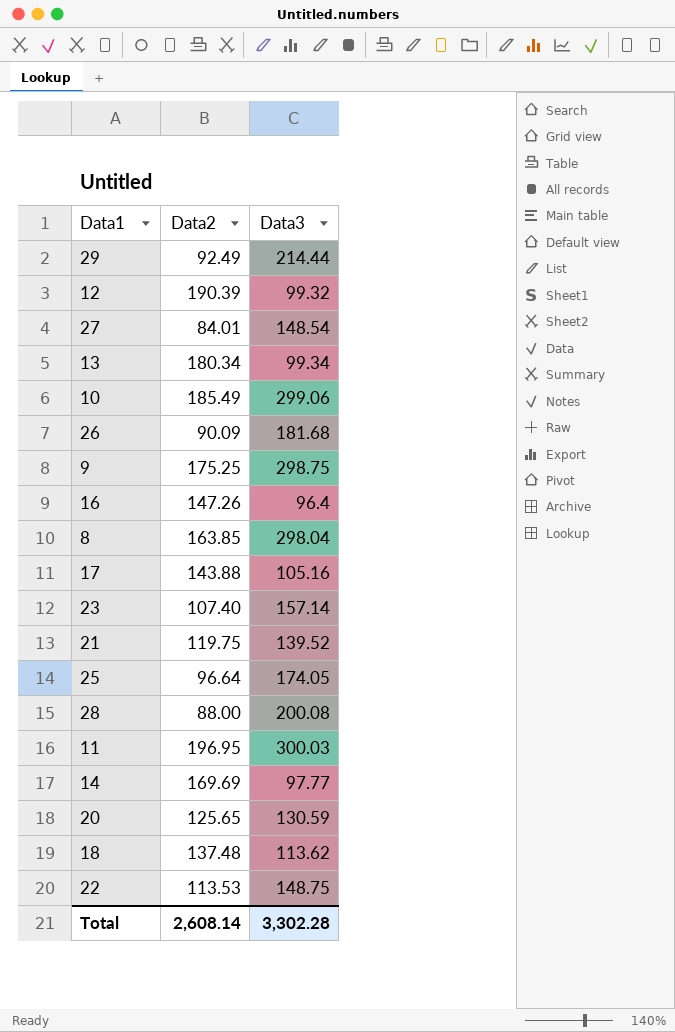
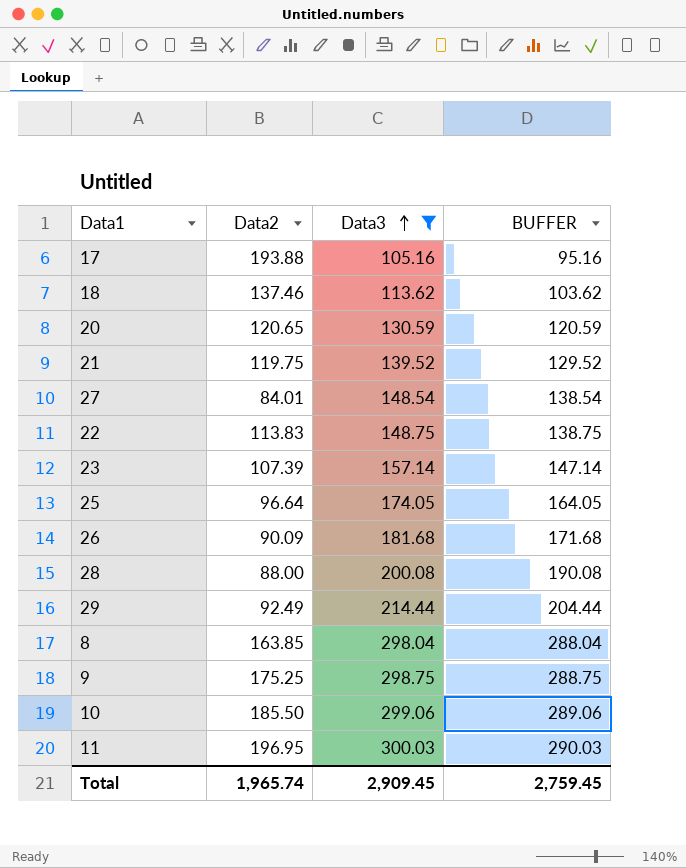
filter: none -> Data3 >= 105.16
row order: none -> Data3 ascending
column BUFFER | formula: none -> [Data3] - 10
17 | Data2: 143.88 -> 193.88
18 | Data2: 137.48 -> 137.46
20 | Data2: 125.65 -> 120.65
22 | Data2: 113.53 -> 113.83
23 | Data2: 107.40 -> 107.39
10 | Data2: 185.49 -> 185.50
Total | Data2: 2,608.14 -> 1,965.74
Total | Data3: 3,302.28 -> 2,909.45

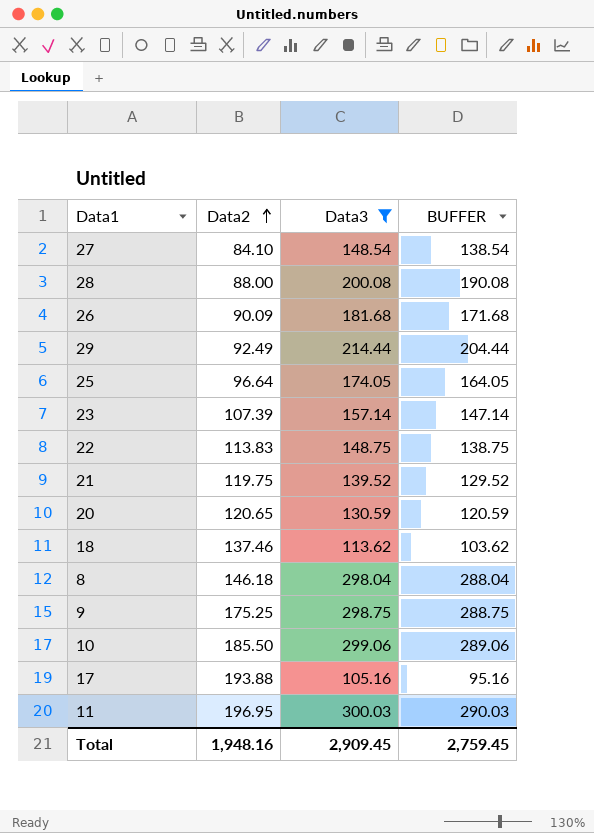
row order: Data3 ascending -> Data2 ascending
27 | Data2: 84.01 -> 84.10
8 | Data2: 163.85 -> 146.18
Total | Data2: 1,965.74 -> 1,948.16

